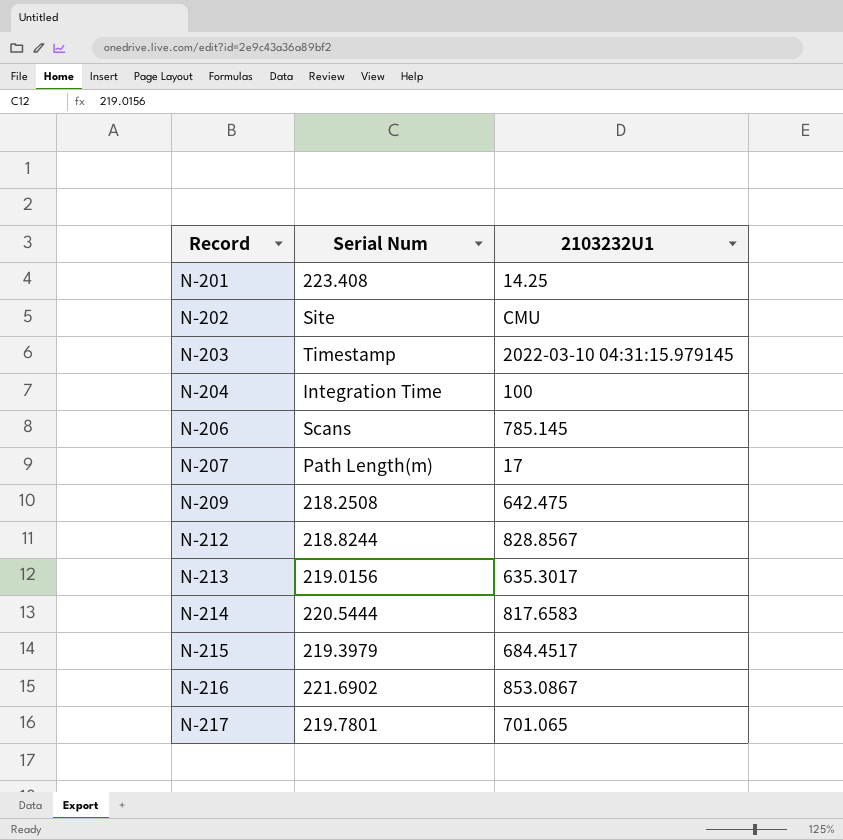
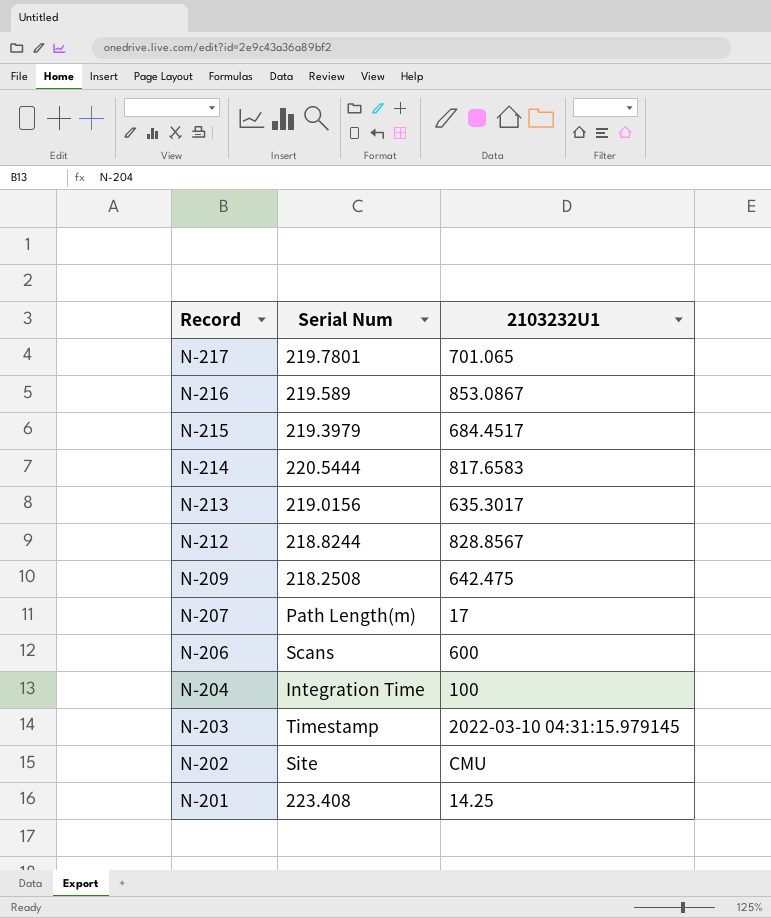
row order: Record ascending -> Record descending
N-216 | Serial Num: 221.6902 -> 219.589
N-206 | 2103232U1: 785.145 -> 600

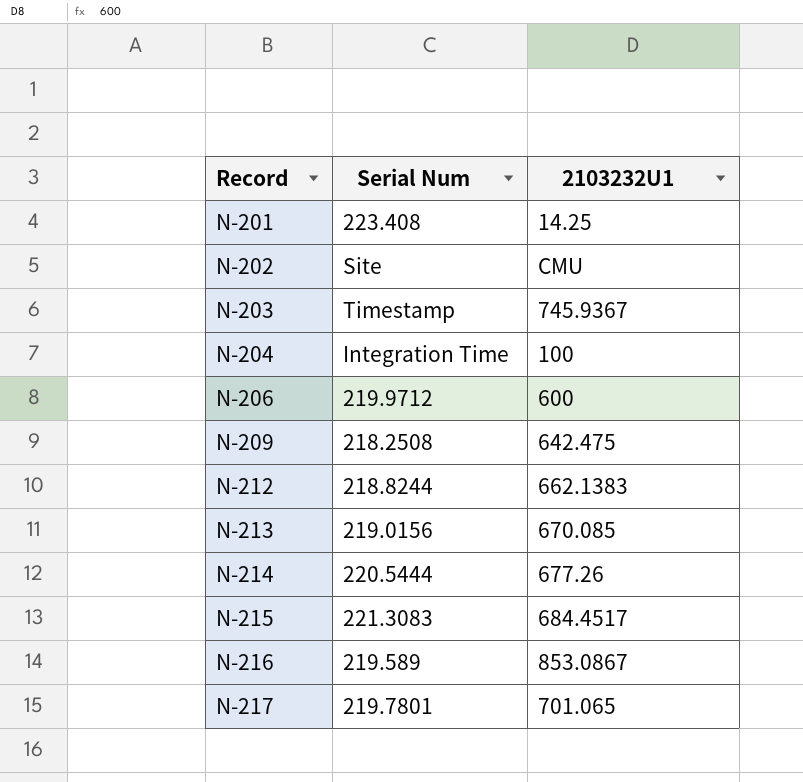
row order: Record descending -> Record ascending
row N-207: Path Length(m) | 17 -> none
N-203 | 2103232U1: 2022-03-10 04:31:15.979145 -> 745.9367
N-206 | Serial Num: Scans -> 219.9712
N-212 | 2103232U1: 828.8567 -> 662.1383
N-213 | 2103232U1: 635.3017 -> 670.085
N-214 | 2103232U1: 817.6583 -> 677.26
N-215 | Serial Num: 219.3979 -> 221.3083

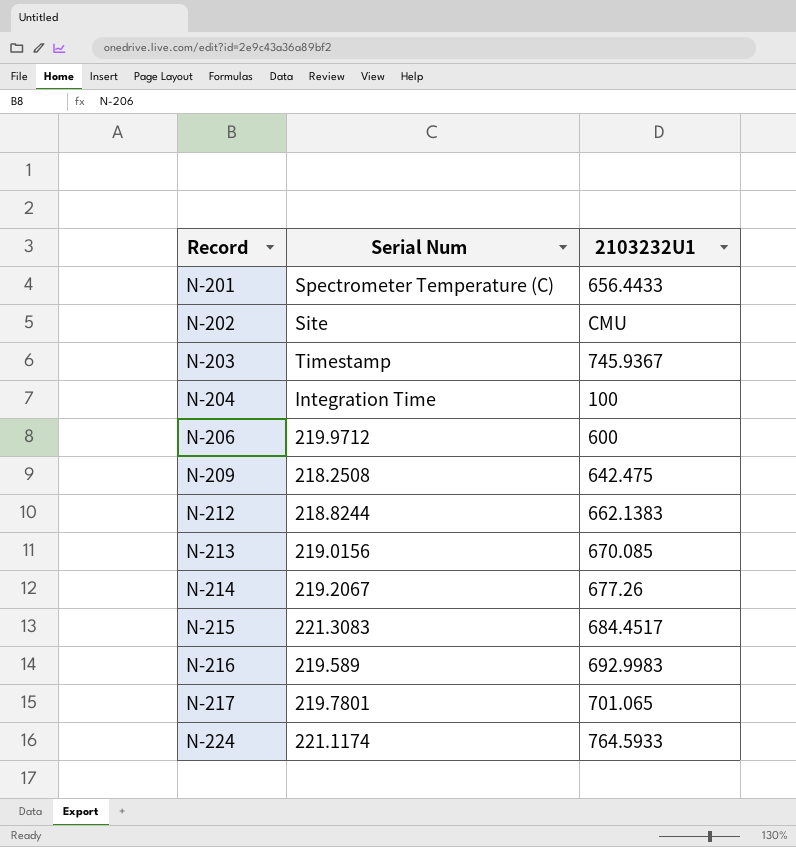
N-201 | Serial Num: 223.408 -> Spectrometer Temperature (C)
N-201 | 2103232U1: 14.25 -> 656.4433
N-214 | Serial Num: 220.5444 -> 219.2067
N-216 | 2103232U1: 853.0867 -> 692.9983
row N-224: none -> 221.1174 | 764.5933

